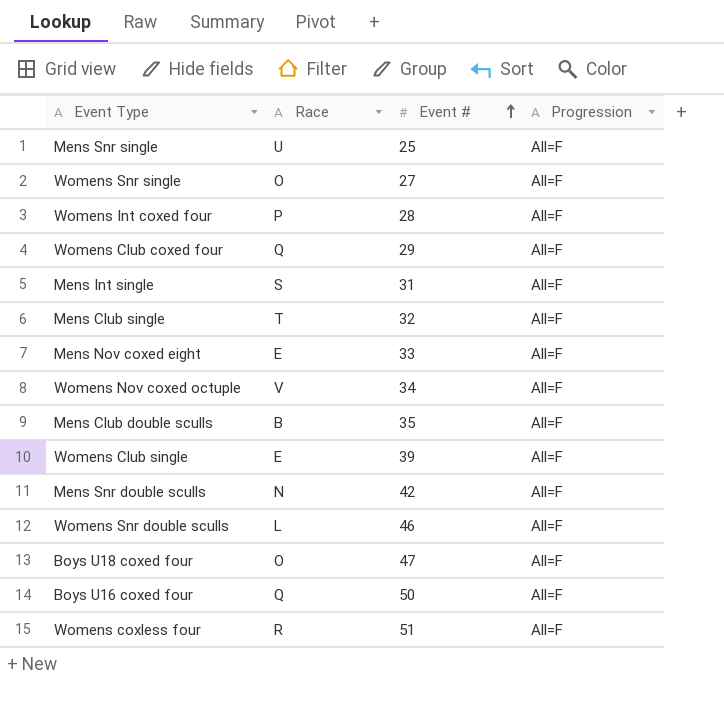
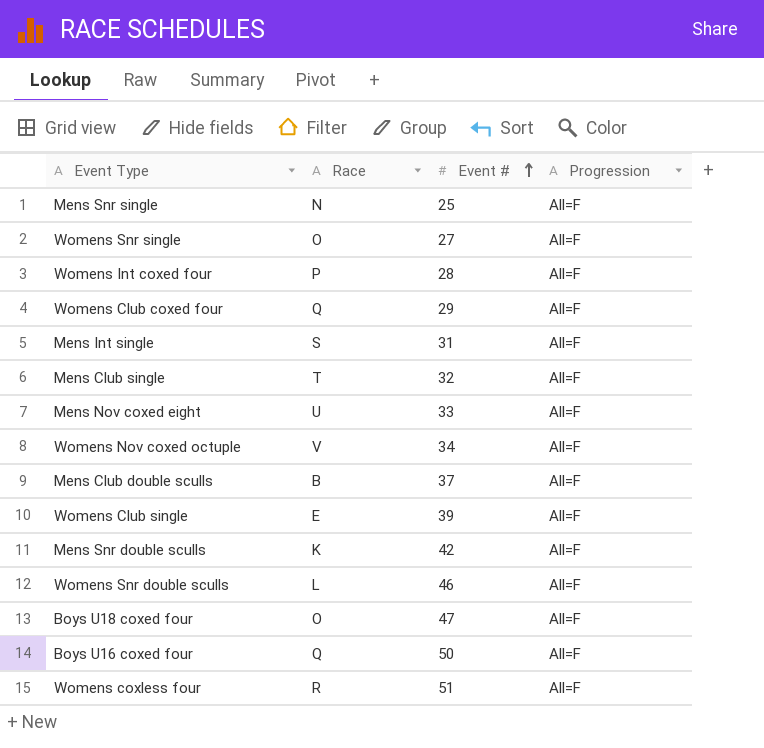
Mens Snr single | Race: U -> N
Mens Nov coxed eight | Race: E -> U
Mens Club double sculls | Event #: 35 -> 37
Mens Snr double sculls | Race: N -> K

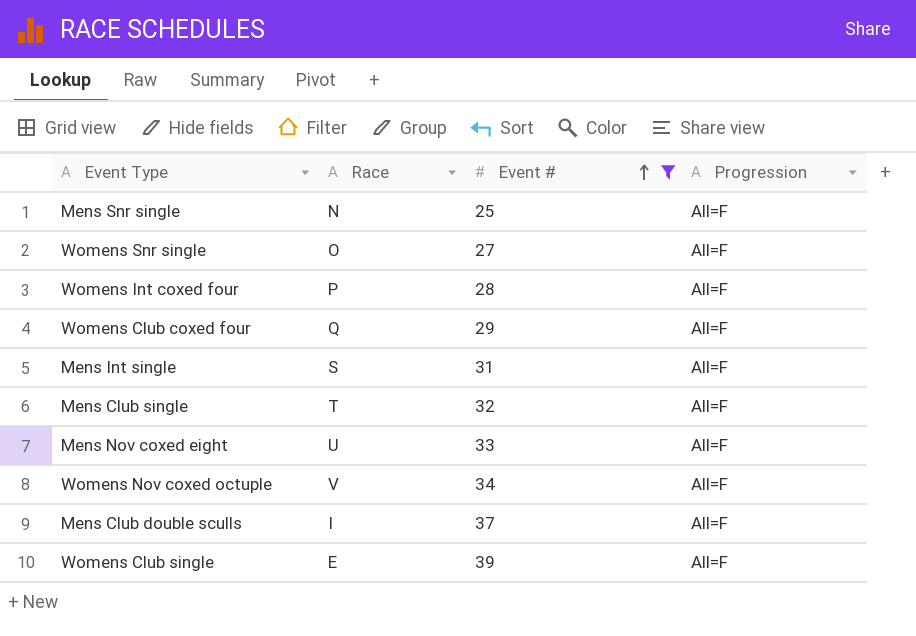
filter: none -> Event # <= 39
Mens Club double sculls | Race: B -> I

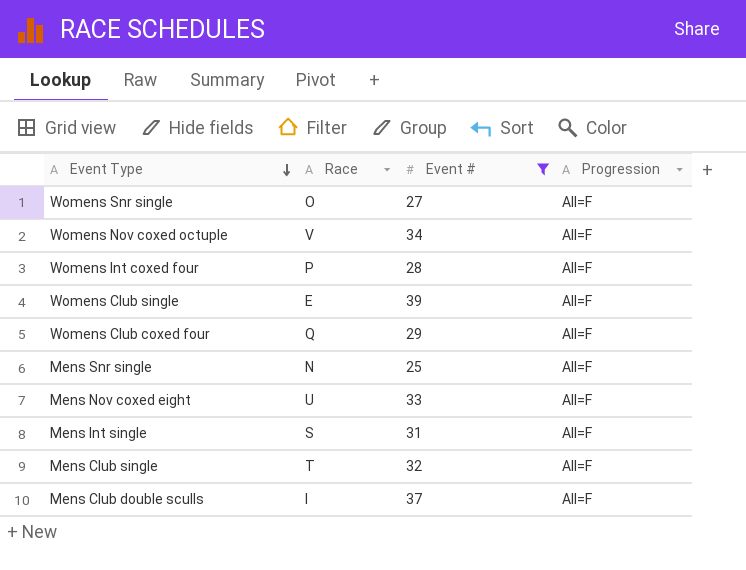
row order: Event # ascending -> Event Type descending

